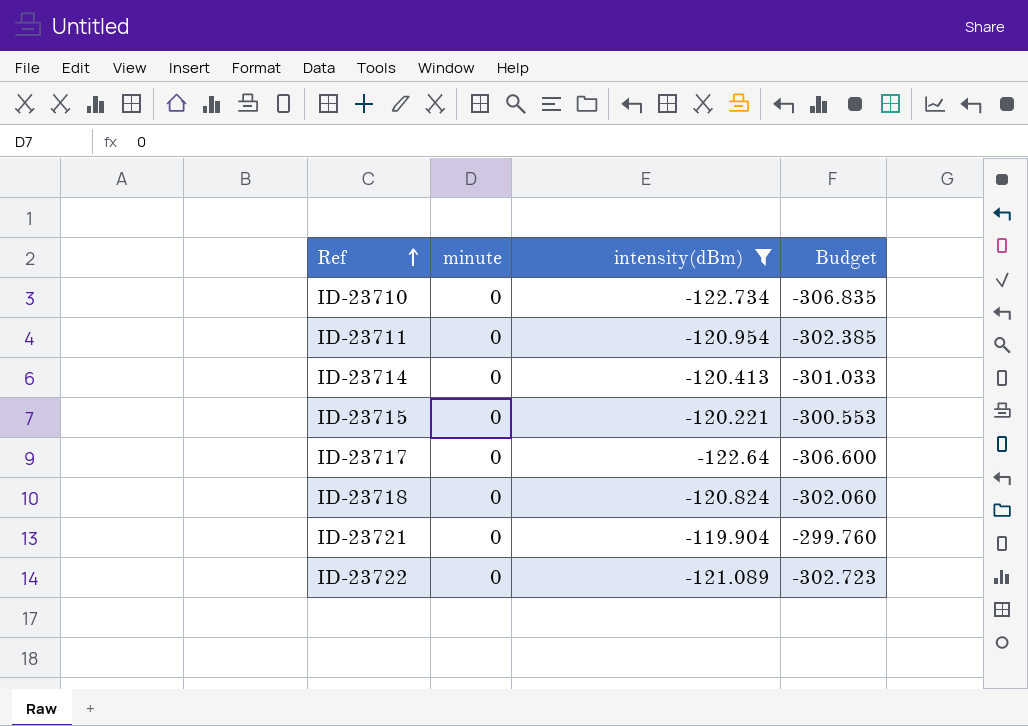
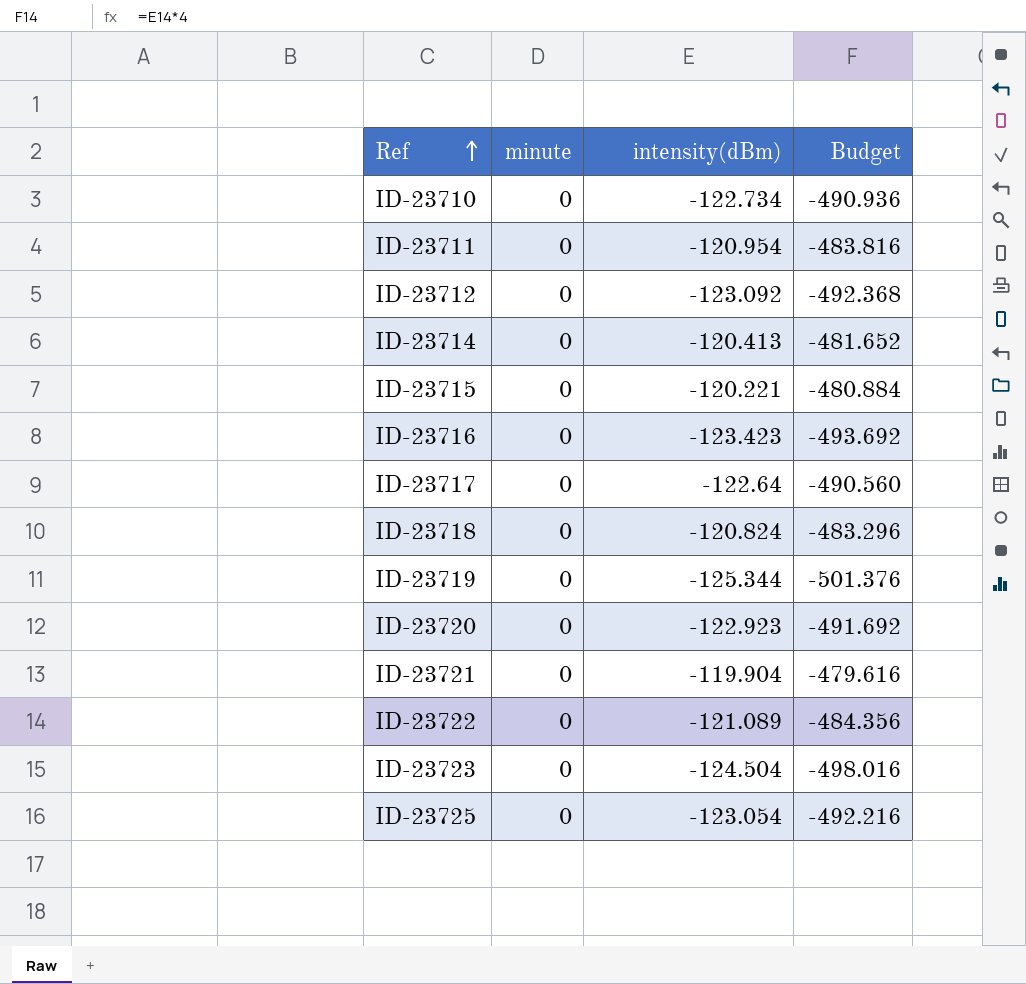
filter: intensity(dBm) >= -122.734 -> none
column Budget | formula: [intensity(dBm)] * 2.5 -> [intensity(dBm)] * 4

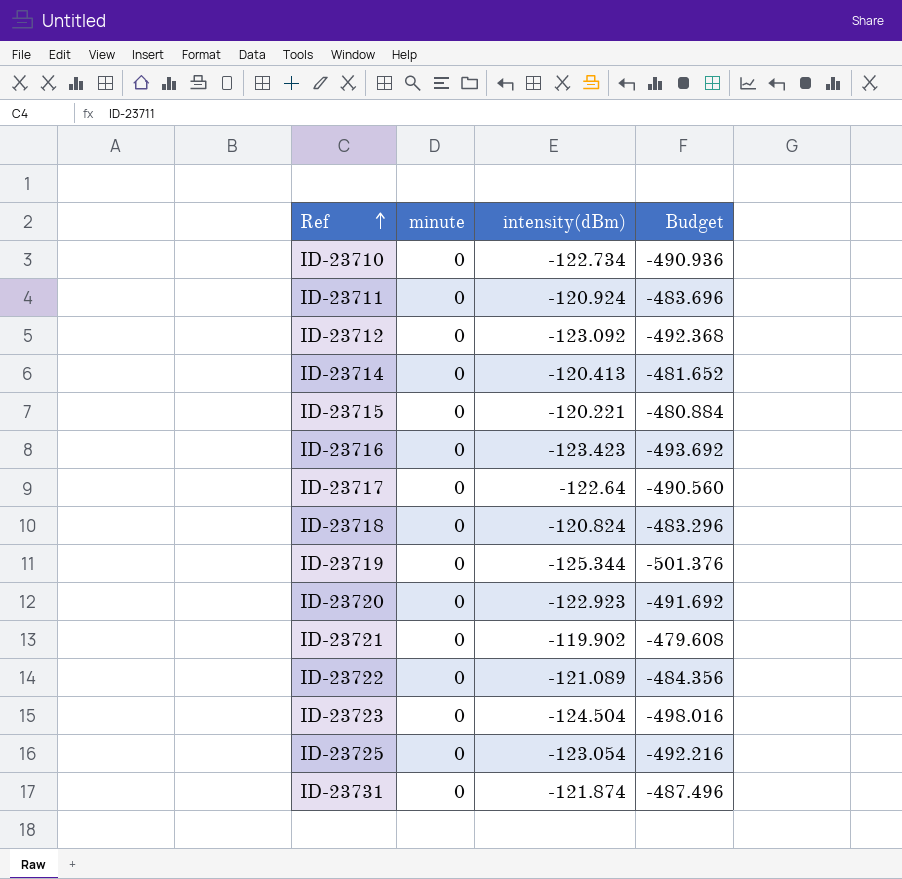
ID-23711 | intensity(dBm): -120.954 -> -120.924
ID-23711 | Budget: -483.816 -> -483.696
ID-23721 | intensity(dBm): -119.904 -> -119.902
ID-23721 | Budget: -479.616 -> -479.608
row ID-23731: none -> 0 | -121.874 | -487.496

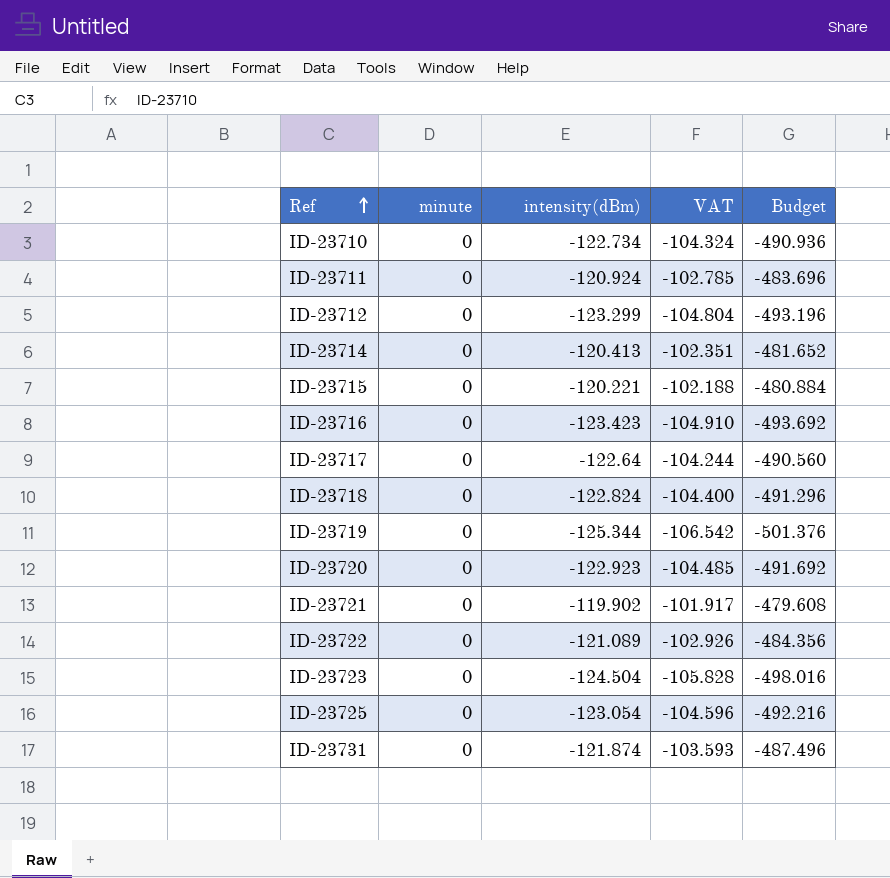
column VAT | formula: none -> [intensity(dBm)] * 0.85
ID-23712 | intensity(dBm): -123.092 -> -123.299
ID-23712 | Budget: -492.368 -> -493.196
ID-23718 | intensity(dBm): -120.824 -> -122.824
ID-23718 | Budget: -483.296 -> -491.296

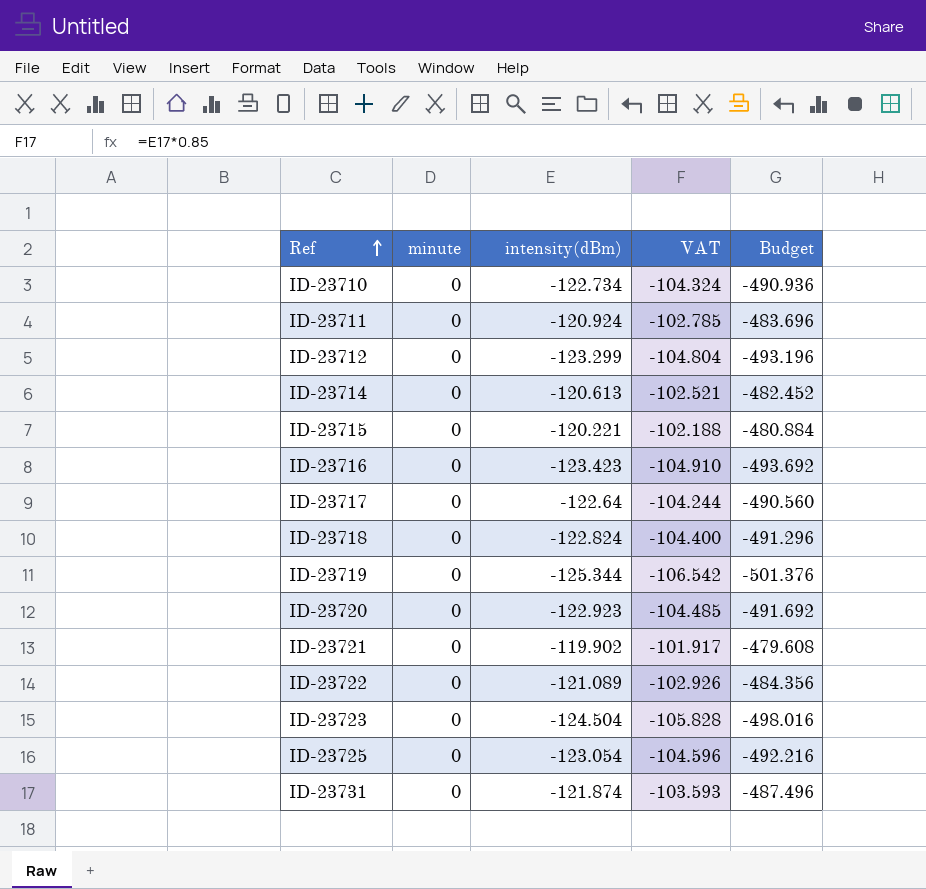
ID-23714 | intensity(dBm): -120.413 -> -120.613
ID-23714 | VAT: -102.351 -> -102.521
ID-23714 | Budget: -481.652 -> -482.452

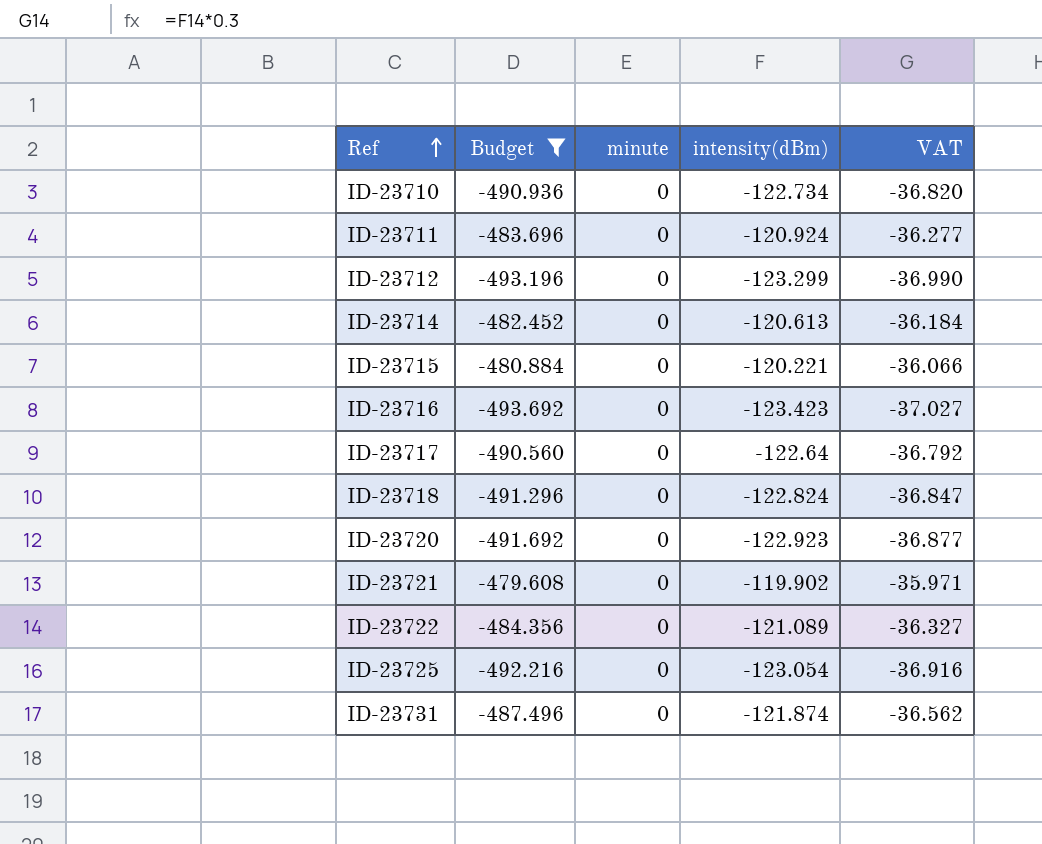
filter: none -> Budget >= -493.692
column Budget | position: 5 -> 2
column VAT | formula: [intensity(dBm)] * 0.85 -> [intensity(dBm)] * 0.3

